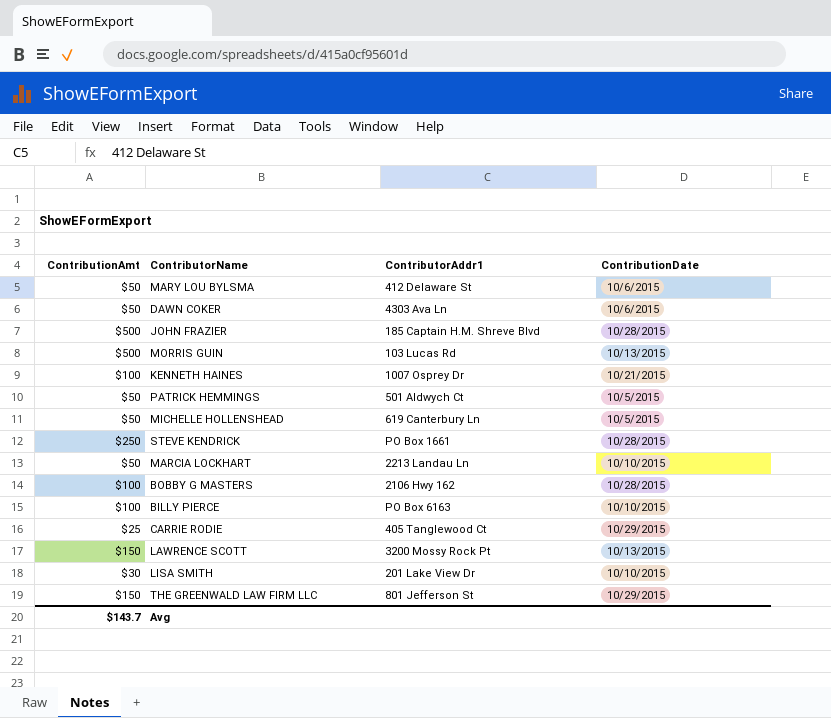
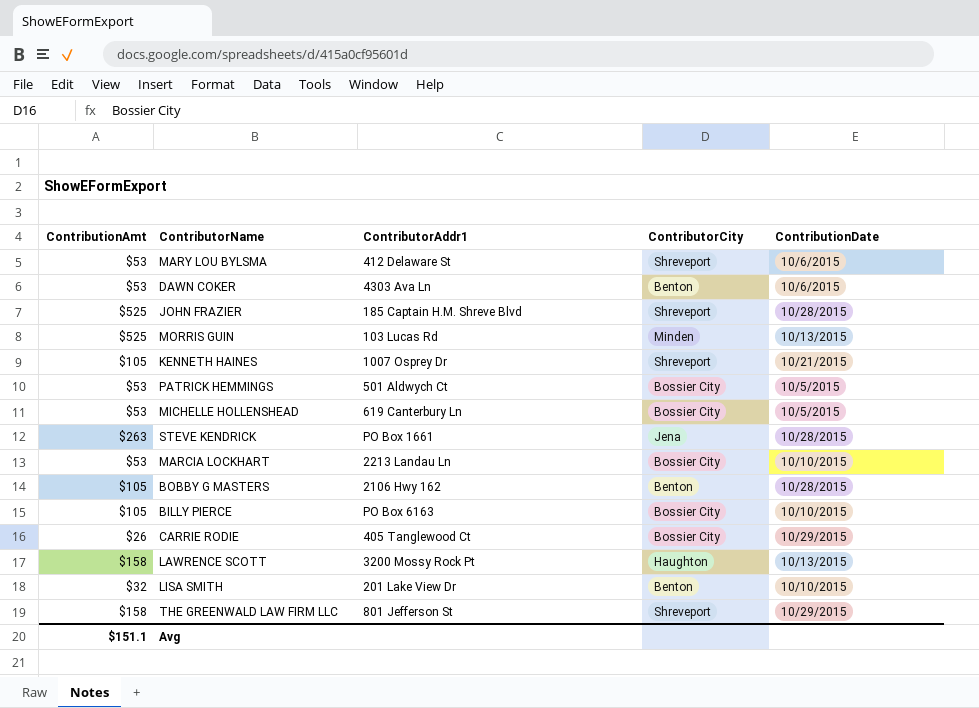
column ContributorCity | position: none -> 4
MARY LOU BYLSMA | ContributionAmt: $50 -> $53
DAWN COKER | ContributionAmt: $50 -> $53
JOHN FRAZIER | ContributionAmt: $500 -> $525
MORRIS GUIN | ContributionAmt: $500 -> $525
KENNETH HAINES | ContributionAmt: $100 -> $105
PATRICK HEMMINGS | ContributionAmt: $50 -> $53
MICHELLE HOLLENSHEAD | ContributionAmt: $50 -> $53
STEVE KENDRICK | ContributionAmt: $250 -> $263
MARCIA LOCKHART | ContributionAmt: $50 -> $53
BOBBY G MASTERS | ContributionAmt: $100 -> $105
BILLY PIERCE | ContributionAmt: $100 -> $105
CARRIE RODIE | ContributionAmt: $25 -> $26
LAWRENCE SCOTT | ContributionAmt: $150 -> $158
LISA SMITH | ContributionAmt: $30 -> $32
THE GREENWALD LAW FIRM LLC | ContributionAmt: $150 -> $158
Avg | ContributionAmt: $143.7 -> $151.1

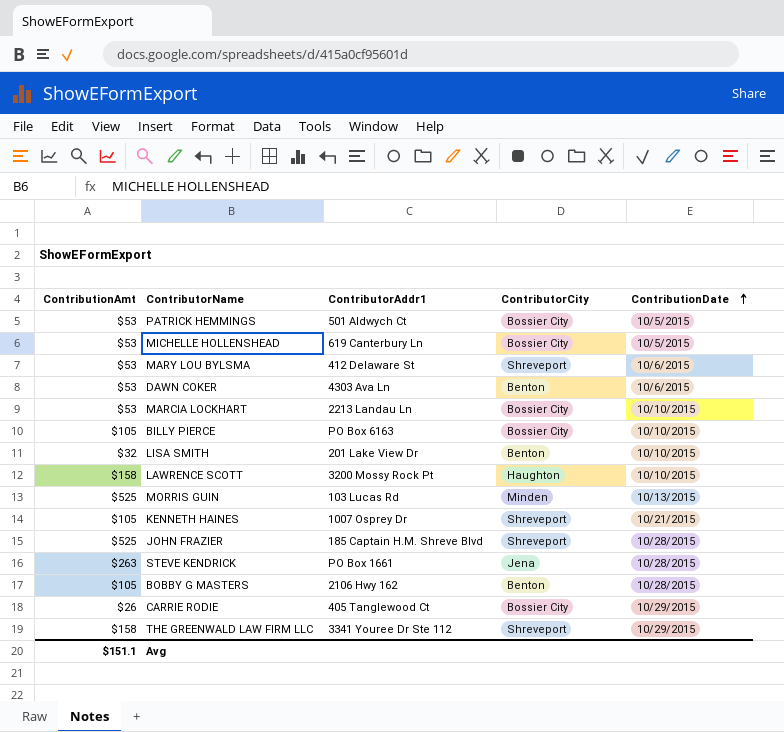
row order: none -> ContributionDate ascending
LAWRENCE SCOTT | ContributionDate: 10/13/2015 -> 10/10/2015
THE GREENWALD LAW FIRM LLC | ContributorAddr1: 801 Jefferson St -> 3341 Youree Dr Ste 112

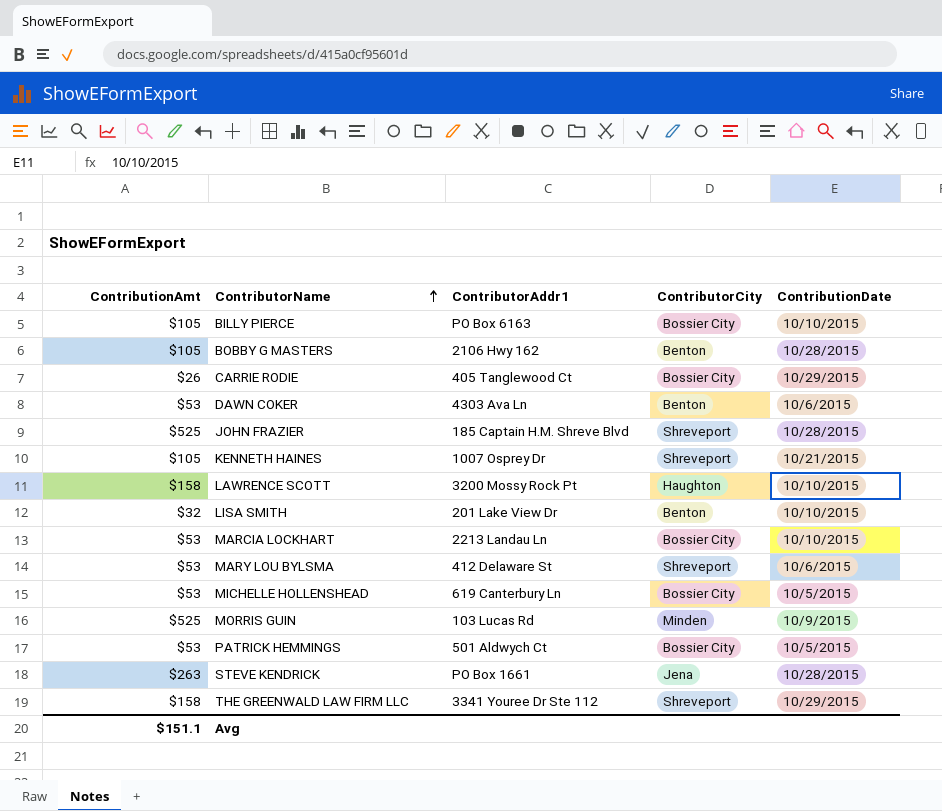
row order: ContributionDate ascending -> ContributorName ascending
MORRIS GUIN | ContributionDate: 10/13/2015 -> 10/9/2015

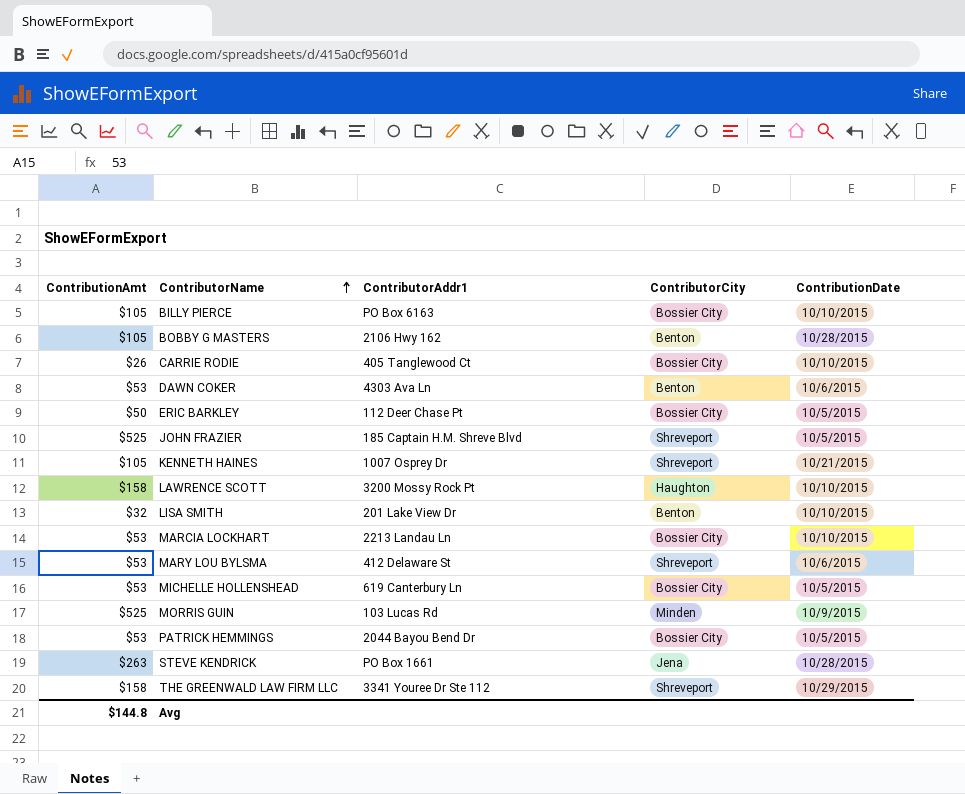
CARRIE RODIE | ContributionDate: 10/29/2015 -> 10/10/2015
row ERIC BARKLEY: none -> $50 | 112 Deer Chase Pt | Bossier City | 10/5/2015
JOHN FRAZIER | ContributionDate: 10/28/2015 -> 10/5/2015
PATRICK HEMMINGS | ContributorAddr1: 501 Aldwych Ct -> 2044 Bayou Bend Dr
Avg | ContributionAmt: $151.1 -> $144.8

